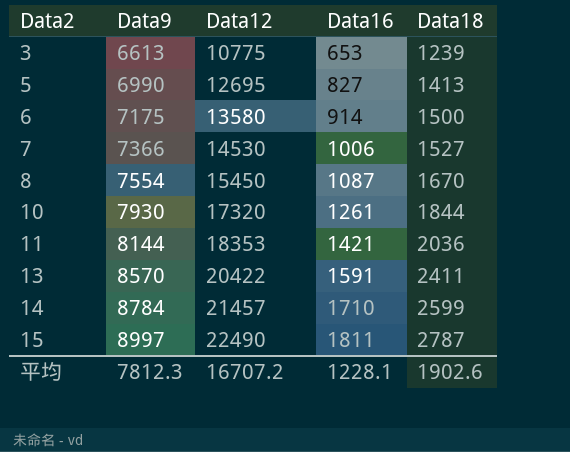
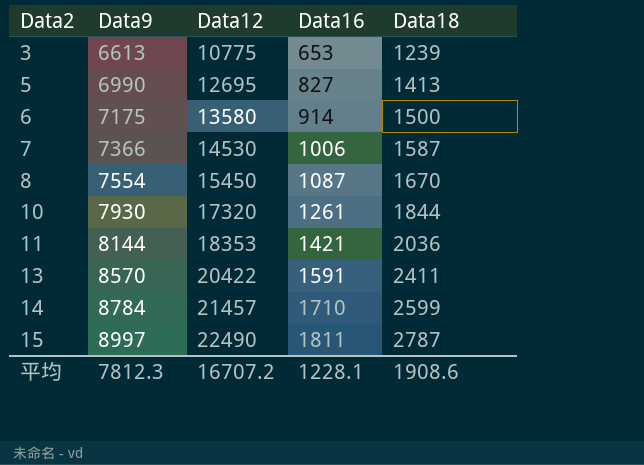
7 | Data18: 1527 -> 1587
平均 | Data18: 1902.6 -> 1908.6

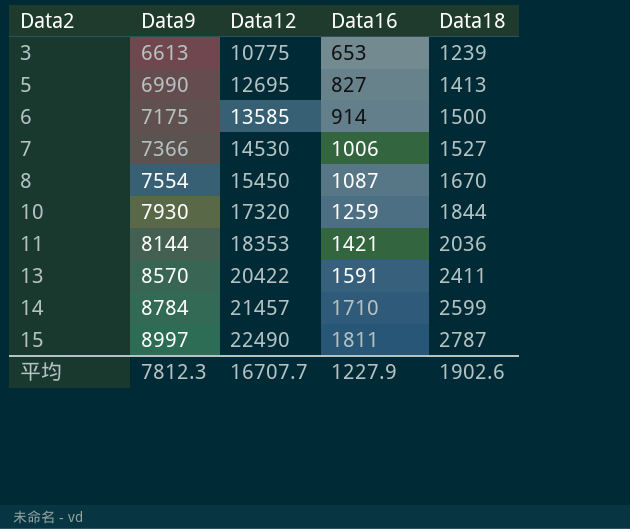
6 | Data12: 13580 -> 13585
7 | Data18: 1587 -> 1527
10 | Data16: 1261 -> 1259
平均 | Data12: 16707.2 -> 16707.7
平均 | Data16: 1228.1 -> 1227.9
平均 | Data18: 1908.6 -> 1902.6

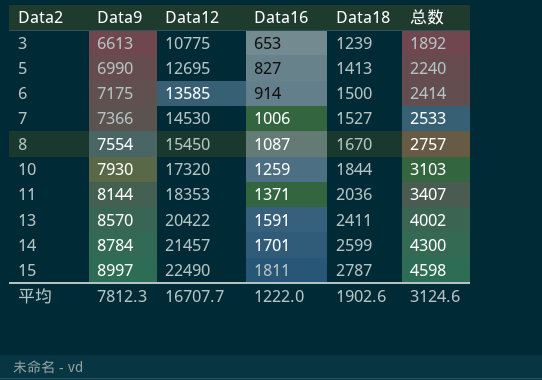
column 总数 | formula: none -> [Data16] + [Data18]
11 | Data16: 1421 -> 1371
14 | Data16: 1710 -> 1701
平均 | Data16: 1227.9 -> 1222.0

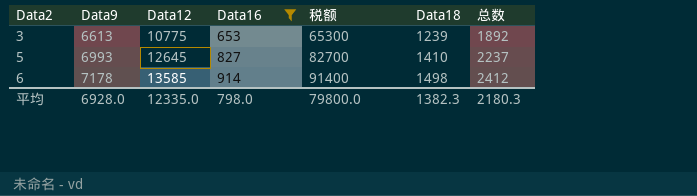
filter: none -> Data16 <= 914
column 税额 | formula: none -> [Data16] * 100
5 | Data9: 6990 -> 6993
5 | Data12: 12695 -> 12645
5 | Data18: 1413 -> 1410
5 | 总数: 2240 -> 2237
6 | Data9: 7175 -> 7178
6 | Data18: 1500 -> 1498
6 | 总数: 2414 -> 2412
平均 | Data9: 7812.3 -> 6928.0
平均 | Data12: 16707.7 -> 12335.0
平均 | Data16: 1222.0 -> 798.0
平均 | Data18: 1902.6 -> 1382.3
平均 | 总数: 3124.6 -> 2180.3

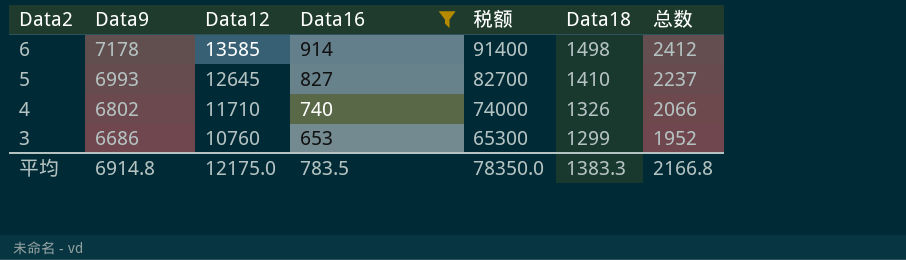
row order: Data2 ascending -> Data2 descending
row 4: none -> 6802 | 11710 | 740 | 74000 | 1326 | 2066
3 | Data9: 6613 -> 6686
3 | Data12: 10775 -> 10760
3 | Data18: 1239 -> 1299
3 | 总数: 1892 -> 1952
平均 | Data9: 6928.0 -> 6914.8
平均 | Data12: 12335.0 -> 12175.0
平均 | Data16: 798.0 -> 783.5
平均 | 税额: 79800.0 -> 78350.0
平均 | Data18: 1382.3 -> 1383.3
平均 | 总数: 2180.3 -> 2166.8

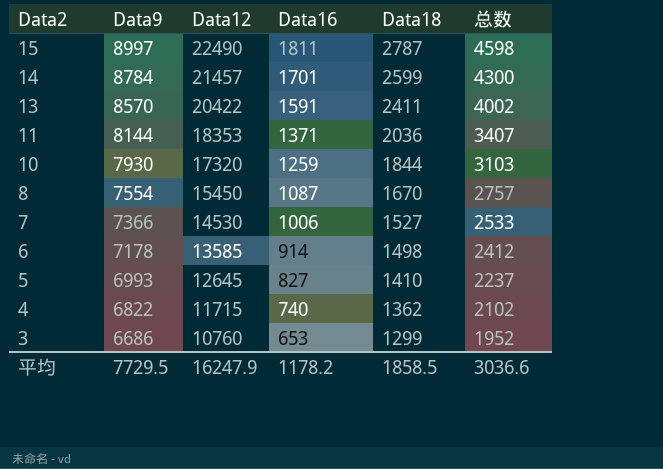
filter: Data16 <= 914 -> none
column 税额 | formula: [Data16] * 100 -> none
4 | Data9: 6802 -> 6822
4 | Data12: 11710 -> 11715
4 | Data18: 1326 -> 1362
4 | 总数: 2066 -> 2102
平均 | Data9: 6914.8 -> 7729.5
平均 | Data12: 12175.0 -> 16247.9
平均 | Data16: 783.5 -> 1178.2
平均 | Data18: 1383.3 -> 1858.5
平均 | 总数: 2166.8 -> 3036.6

